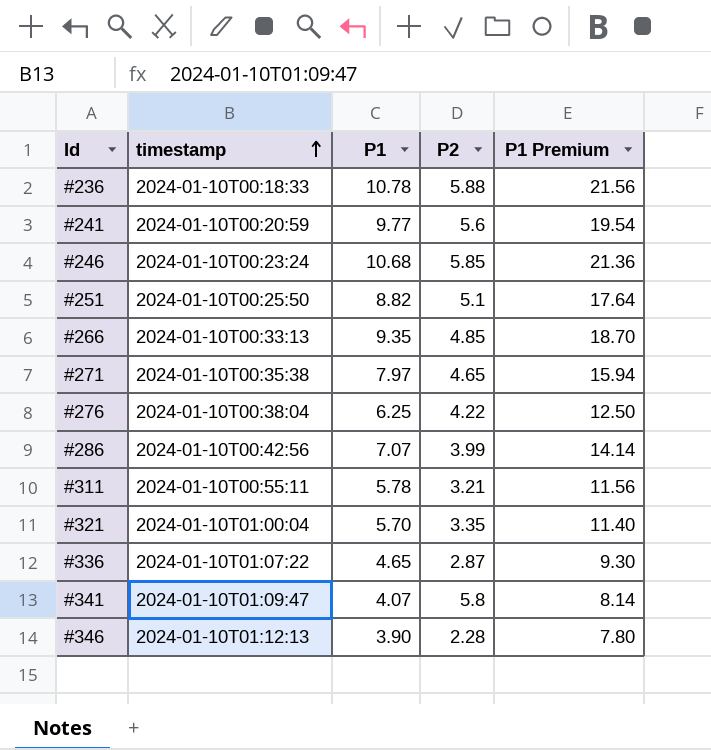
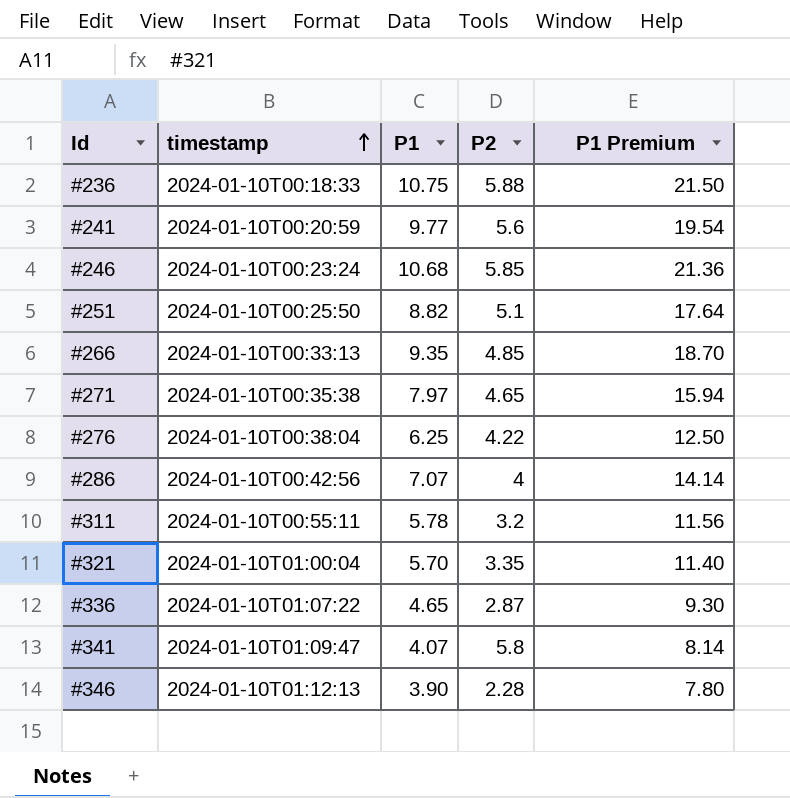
#236 | P1: 10.78 -> 10.75
#236 | P1 Premium: 21.56 -> 21.50
#286 | P2: 3.99 -> 4
#311 | P2: 3.21 -> 3.2

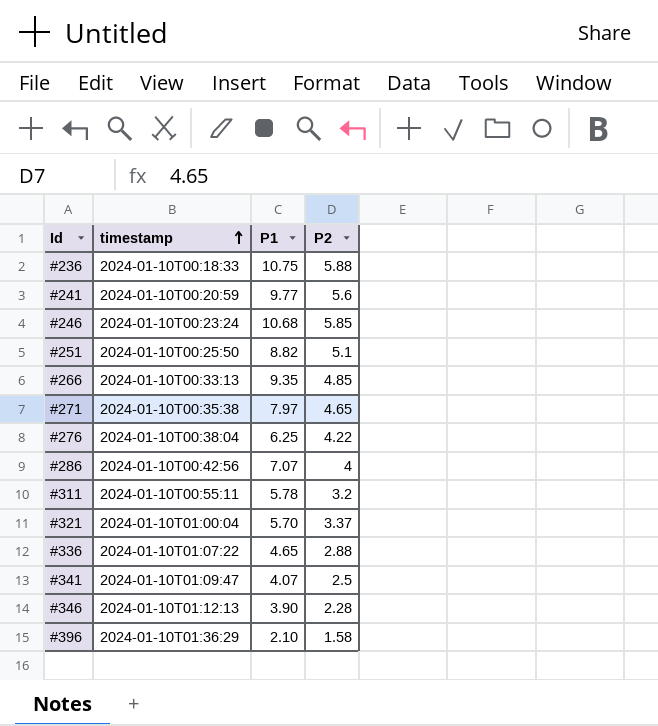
column P1 Premium | formula: [P1] * 2 -> none
#321 | P2: 3.35 -> 3.37
#336 | P2: 2.87 -> 2.88
#341 | P2: 5.8 -> 2.5
row #396: none -> 2024-01-10T01:36:29 | 2.10 | 1.58

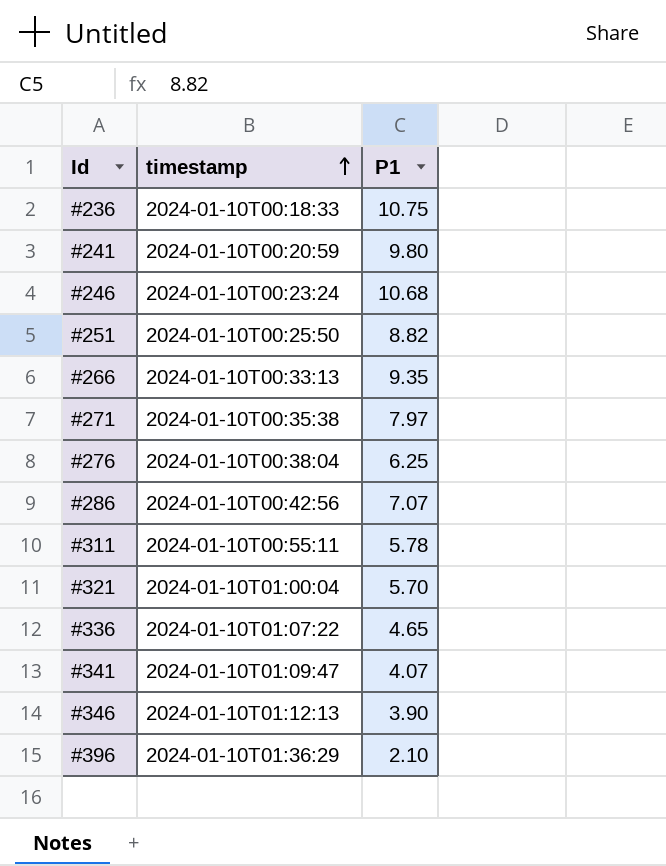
column P2 | position: 4 -> none
#241 | P1: 9.77 -> 9.80

